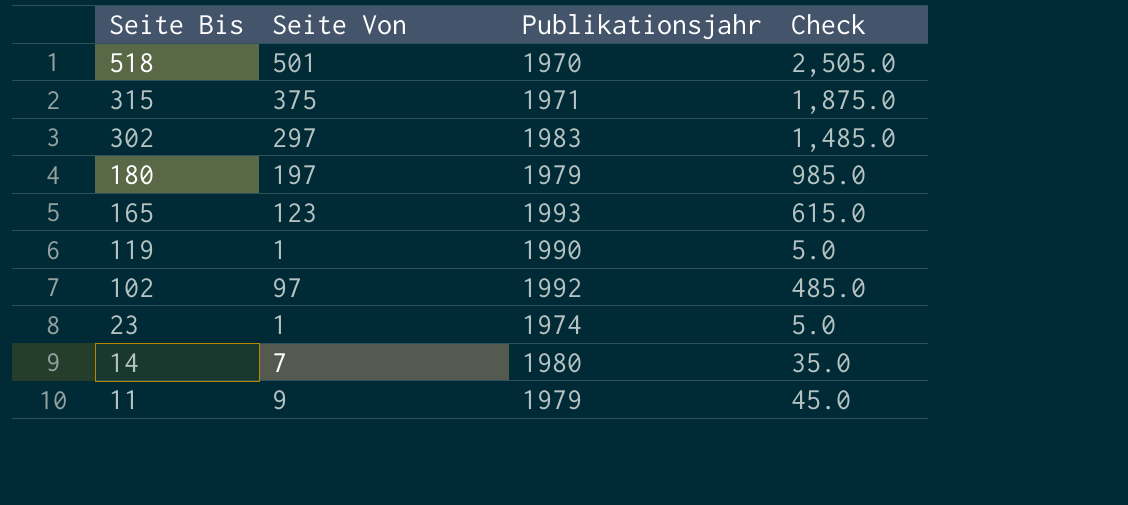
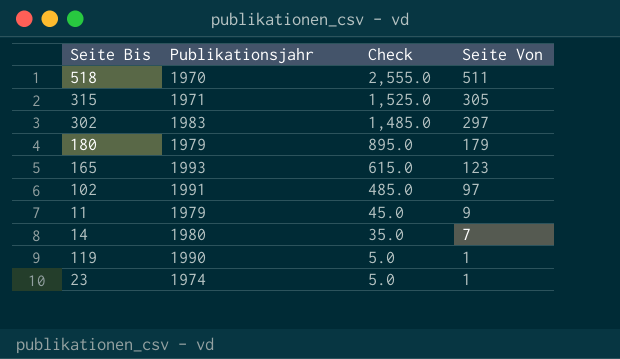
row order: Seite Bis descending -> Check descending
column Seite Von | position: 2 -> 4
518 | Check: 2,505.0 -> 2,555.0
518 | Seite Von: 501 -> 511
315 | Check: 1,875.0 -> 1,525.0
315 | Seite Von: 375 -> 305
180 | Check: 985.0 -> 895.0
180 | Seite Von: 197 -> 179
102 | Publikationsjahr: 1992 -> 1991

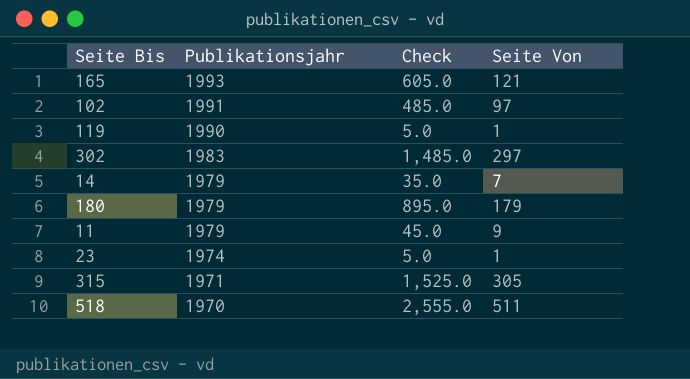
row order: Check descending -> Publikationsjahr descending
165 | Check: 615.0 -> 605.0
165 | Seite Von: 123 -> 121
14 | Publikationsjahr: 1980 -> 1979

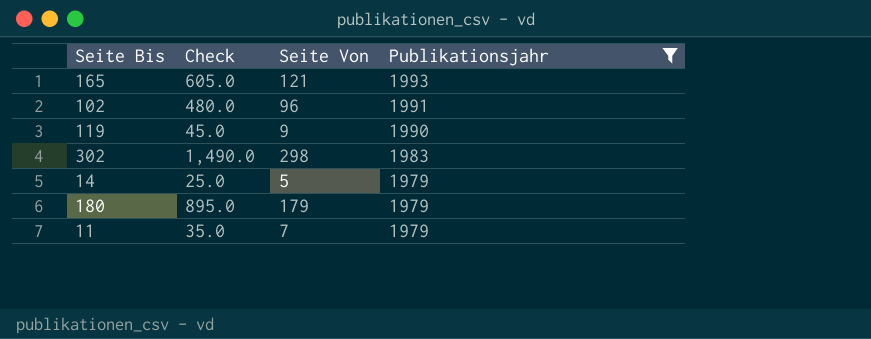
filter: none -> Publikationsjahr >= 1979
column Publikationsjahr | position: 2 -> 4
102 | Check: 485.0 -> 480.0
102 | Seite Von: 97 -> 96
119 | Check: 5.0 -> 45.0
119 | Seite Von: 1 -> 9
302 | Check: 1,485.0 -> 1,490.0
302 | Seite Von: 297 -> 298
14 | Check: 35.0 -> 25.0
14 | Seite Von: 7 -> 5
11 | Check: 45.0 -> 35.0
11 | Seite Von: 9 -> 7

